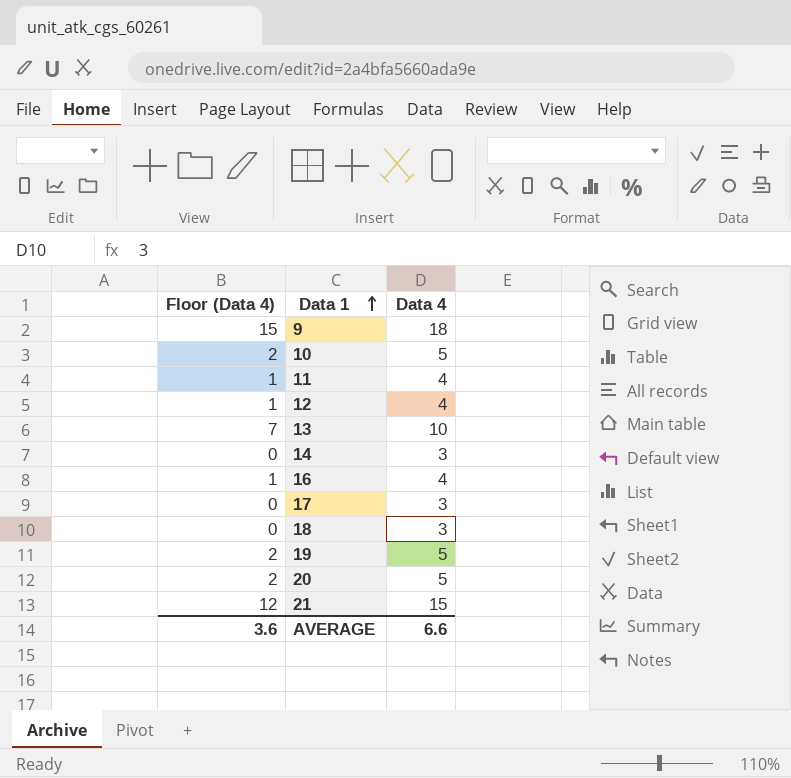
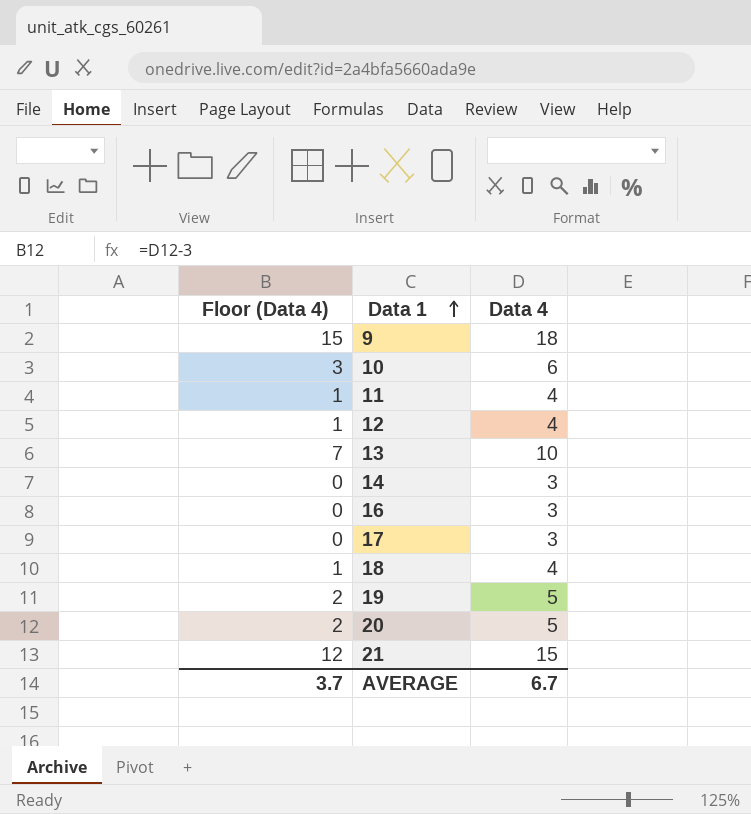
10 | Floor (Data 4): 2 -> 3
10 | Data 4: 5 -> 6
16 | Floor (Data 4): 1 -> 0
16 | Data 4: 4 -> 3
18 | Floor (Data 4): 0 -> 1
18 | Data 4: 3 -> 4
AVERAGE | Floor (Data 4): 3.6 -> 3.7
AVERAGE | Data 4: 6.6 -> 6.7

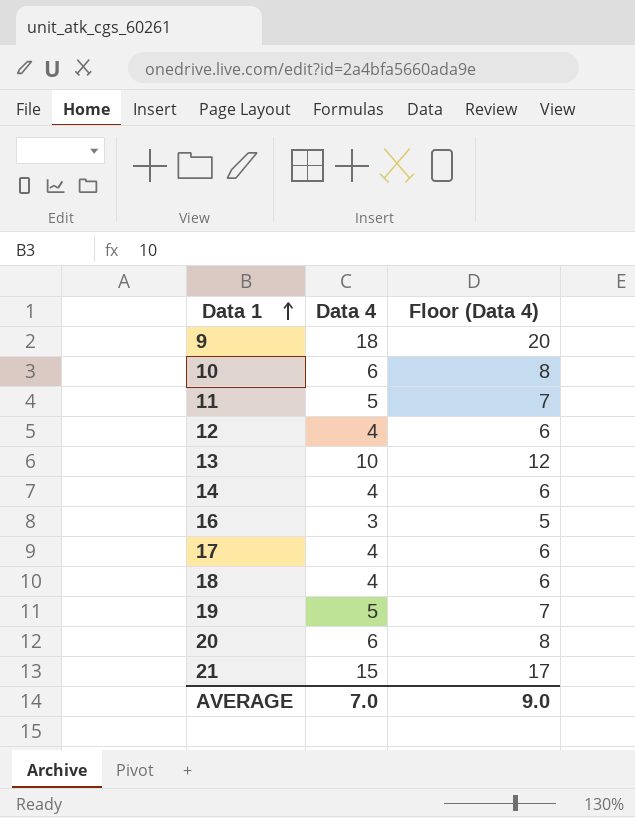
column Floor (Data 4) | formula: [Data 4] - 3 -> [Data 4] + 2
column Floor (Data 4) | position: 1 -> 3
11 | Data 4: 4 -> 5
14 | Data 4: 3 -> 4
17 | Data 4: 3 -> 4
20 | Data 4: 5 -> 6
AVERAGE | Data 4: 6.7 -> 7.0
AVERAGE | Floor (Data 4): 3.7 -> 9.0

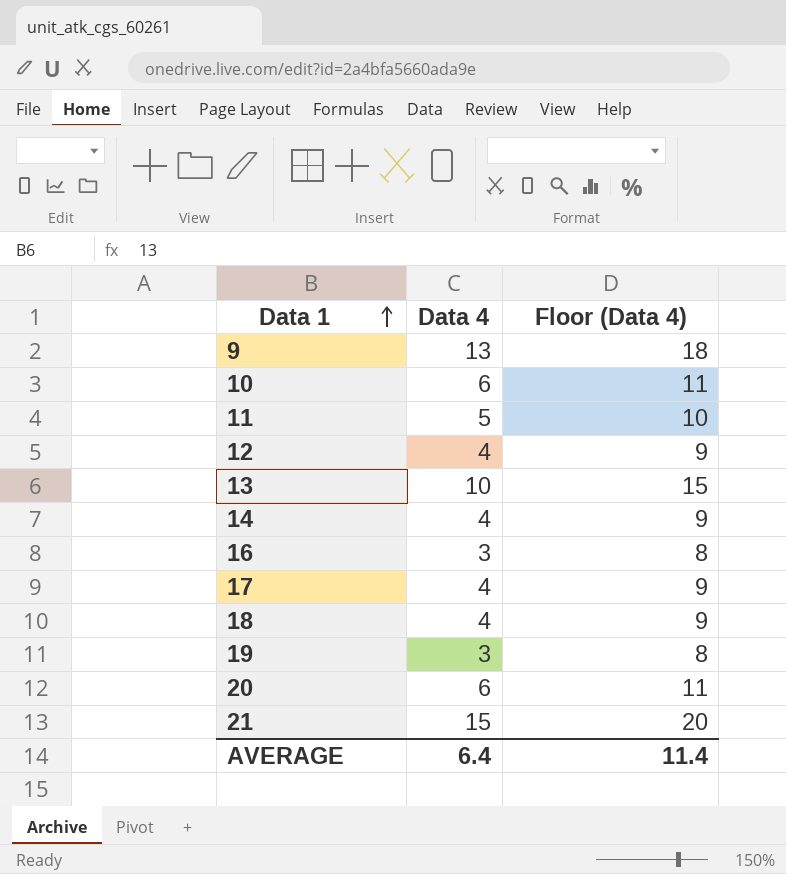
column Floor (Data 4) | formula: [Data 4] + 2 -> [Data 4] + 5
9 | Data 4: 18 -> 13
19 | Data 4: 5 -> 3
AVERAGE | Data 4: 7.0 -> 6.4
AVERAGE | Floor (Data 4): 9.0 -> 11.4

